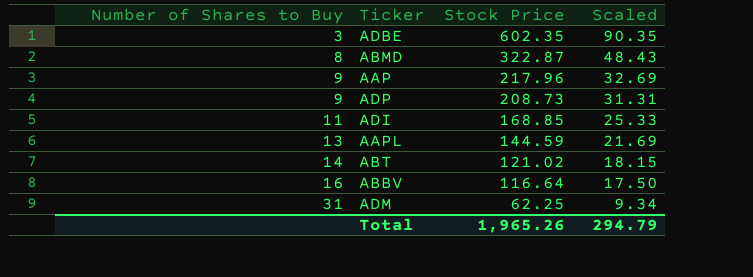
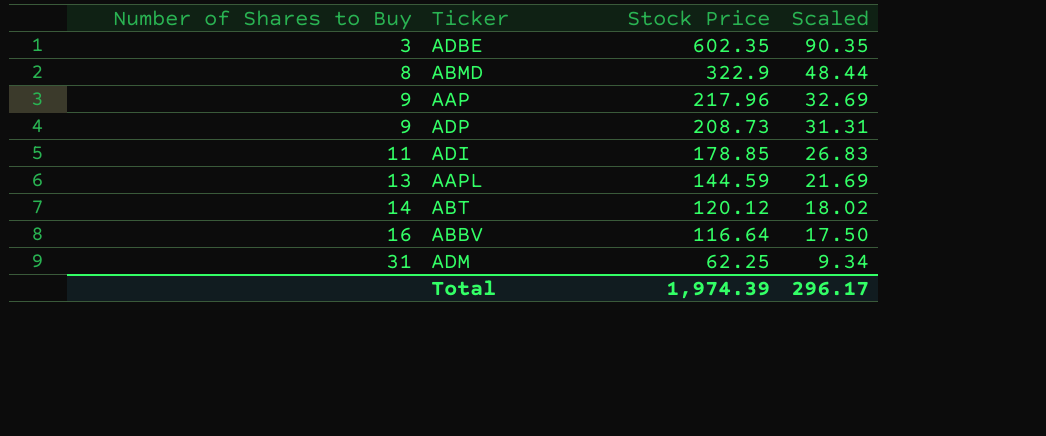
ABMD | Stock Price: 322.87 -> 322.9
ABMD | Scaled: 48.43 -> 48.44
ADI | Stock Price: 168.85 -> 178.85
ADI | Scaled: 25.33 -> 26.83
ABT | Stock Price: 121.02 -> 120.12
ABT | Scaled: 18.15 -> 18.02
Total | Stock Price: 1,965.26 -> 1,974.39
Total | Scaled: 294.79 -> 296.17

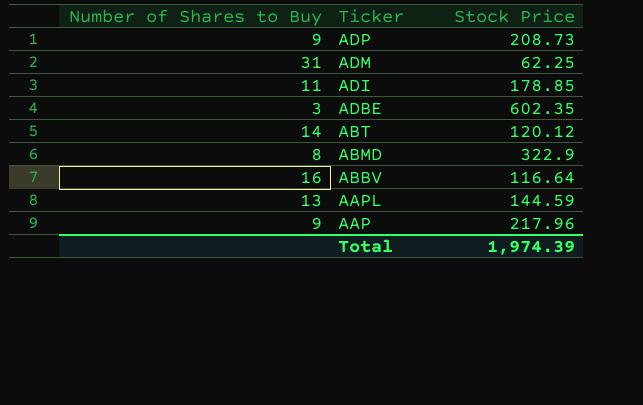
row order: Number of Shares to Buy ascending -> Ticker descending
column Scaled | formula: [Stock Price] * 0.15 -> none

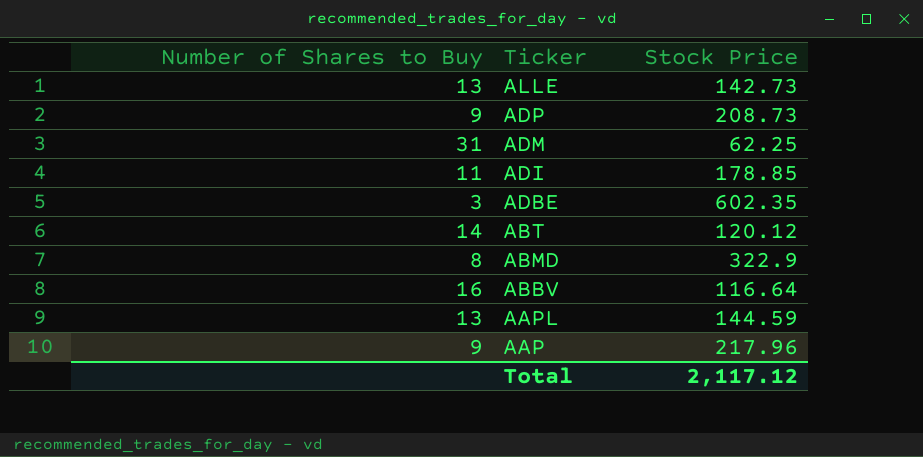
row ALLE: none -> 13 | 142.73
Total | Stock Price: 1,974.39 -> 2,117.12

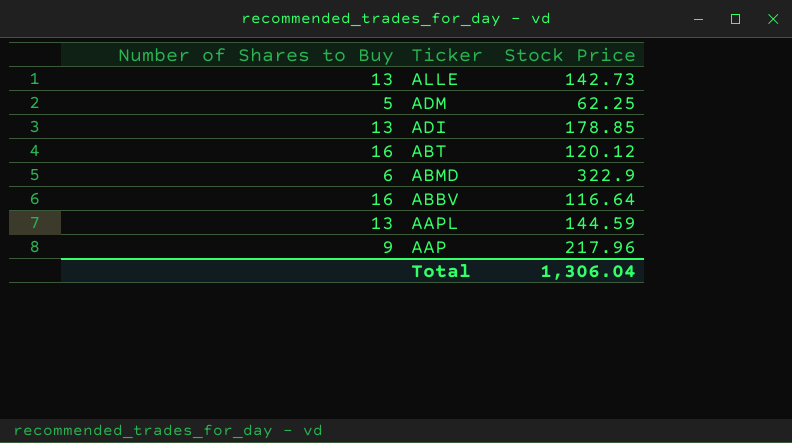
row ADP: 9 | 208.73 -> none
row ADBE: 3 | 602.35 -> none
ADM | Number of Shares to Buy: 31 -> 5
ADI | Number of Shares to Buy: 11 -> 13
ABT | Number of Shares to Buy: 14 -> 16
ABMD | Number of Shares to Buy: 8 -> 6
Total | Stock Price: 2,117.12 -> 1,306.04

